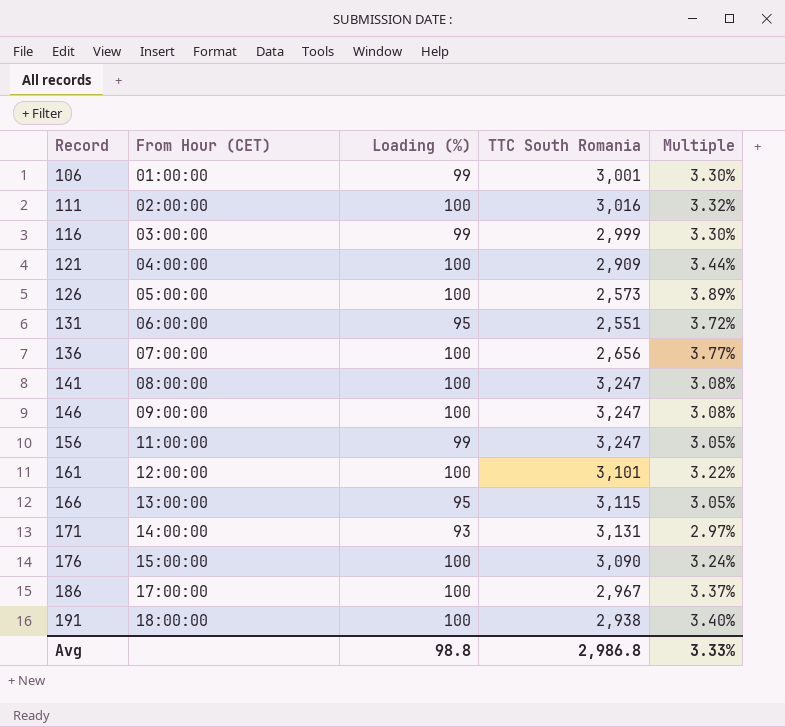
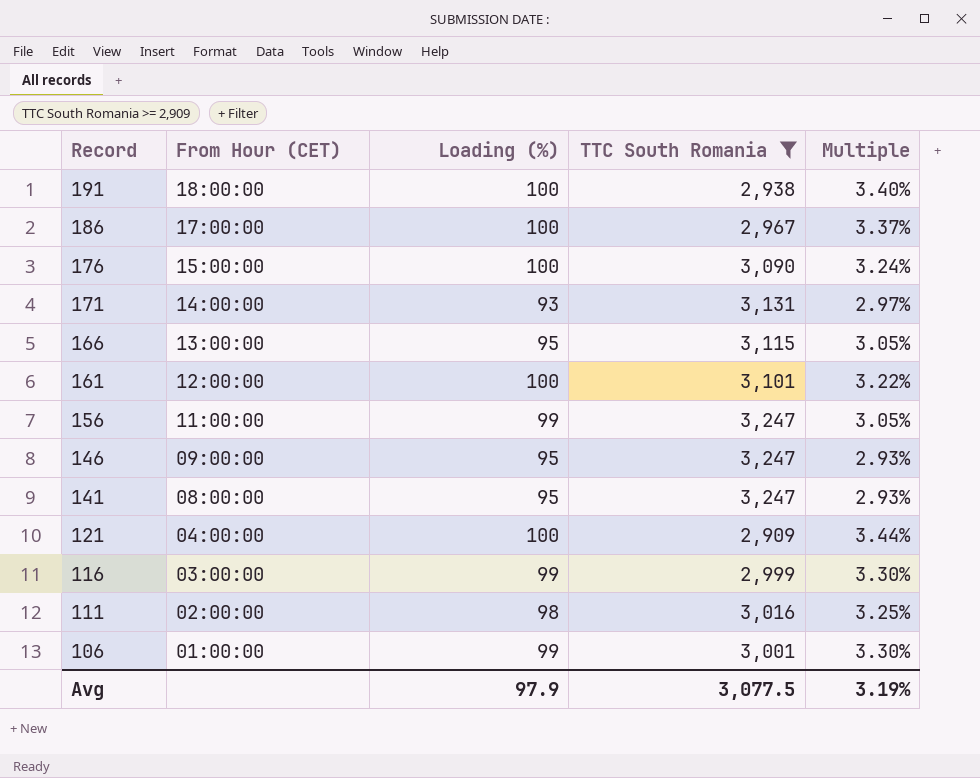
filter: none -> TTC South Romania >= 2,909
row order: Record ascending -> Record descending
146 | Loading (%): 100 -> 95
146 | Multiple: 3.08% -> 2.93%
141 | Loading (%): 100 -> 95
141 | Multiple: 3.08% -> 2.93%
111 | Loading (%): 100 -> 98
111 | Multiple: 3.32% -> 3.25%
Avg | Loading (%): 98.8 -> 97.9
Avg | TTC South Romania: 2,986.8 -> 3,077.5
Avg | Multiple: 3.33% -> 3.19%

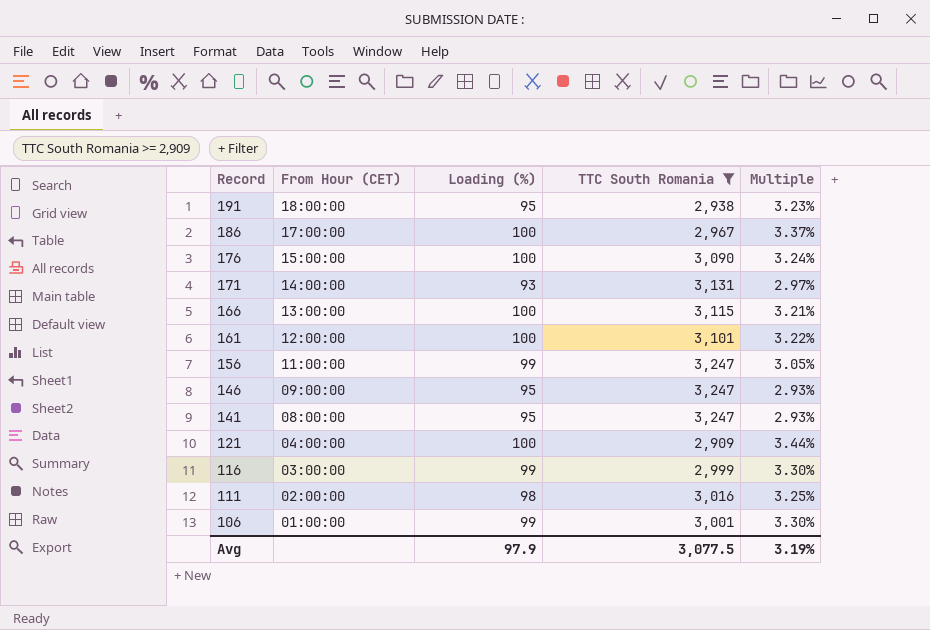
191 | Loading (%): 100 -> 95
191 | Multiple: 3.40% -> 3.23%
166 | Loading (%): 95 -> 100
166 | Multiple: 3.05% -> 3.21%

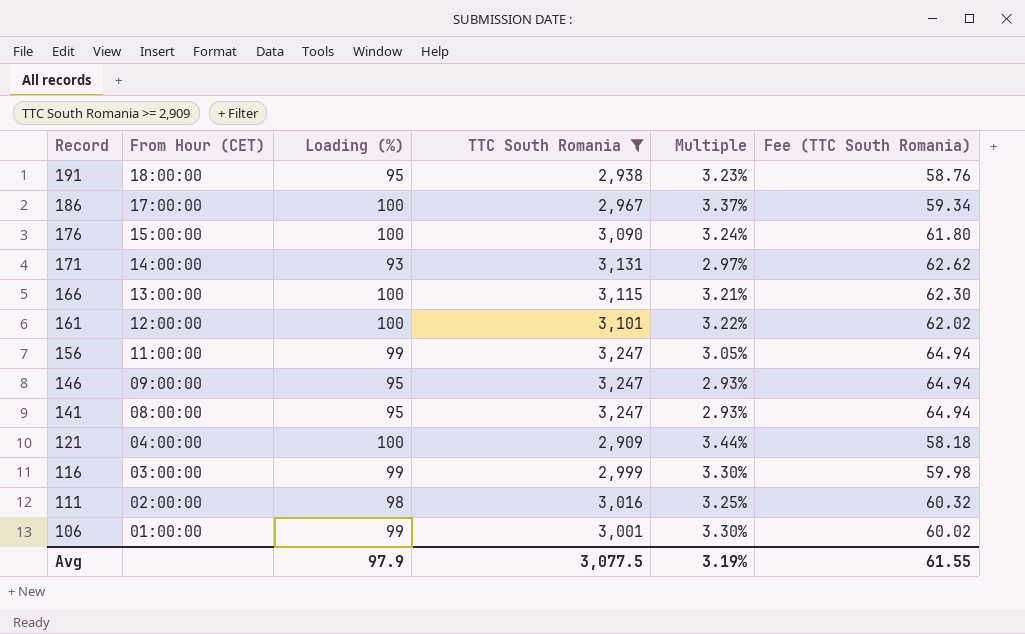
column Fee (TTC South Romania) | formula: none -> [TTC South Romania] * 0.02

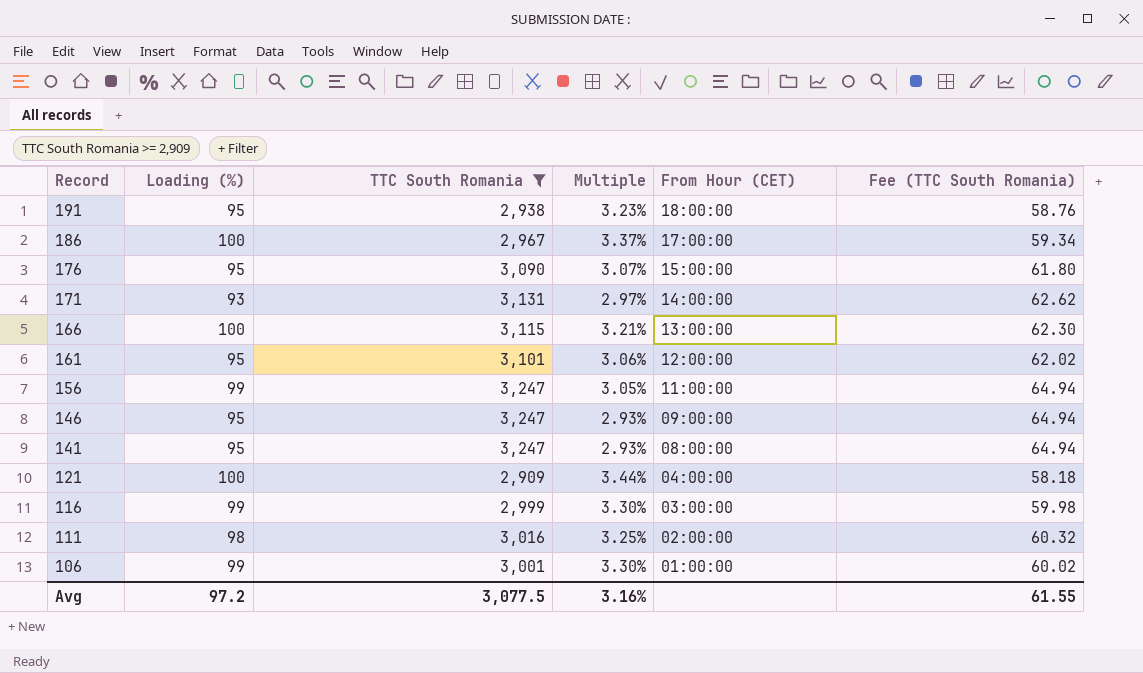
column From Hour (CET) | position: 2 -> 5
176 | Loading (%): 100 -> 95
176 | Multiple: 3.24% -> 3.07%
161 | Loading (%): 100 -> 95
161 | Multiple: 3.22% -> 3.06%
Avg | Loading (%): 97.9 -> 97.2
Avg | Multiple: 3.19% -> 3.16%

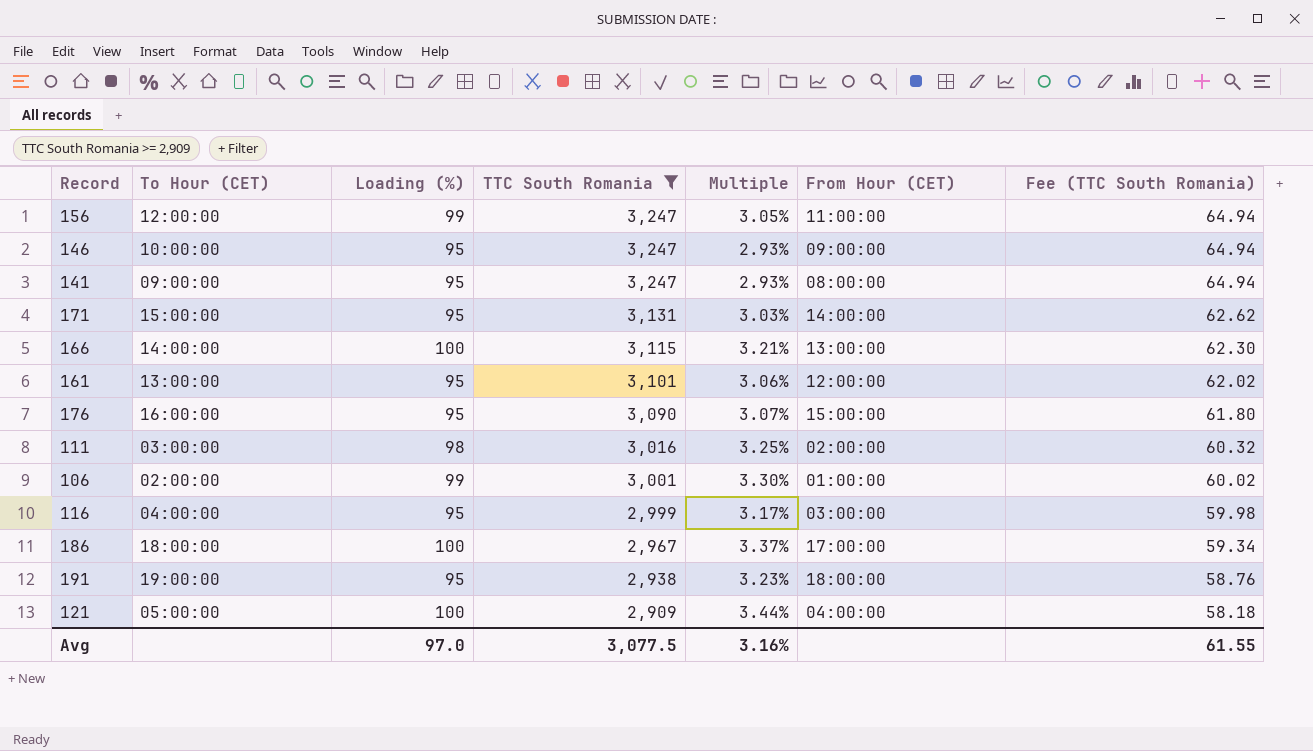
row order: Record descending -> TTC South Romania descending
column To Hour (CET) | position: none -> 2
171 | Loading (%): 93 -> 95
171 | Multiple: 2.97% -> 3.03%
116 | Loading (%): 99 -> 95
116 | Multiple: 3.30% -> 3.17%
Avg | Loading (%): 97.2 -> 97.0

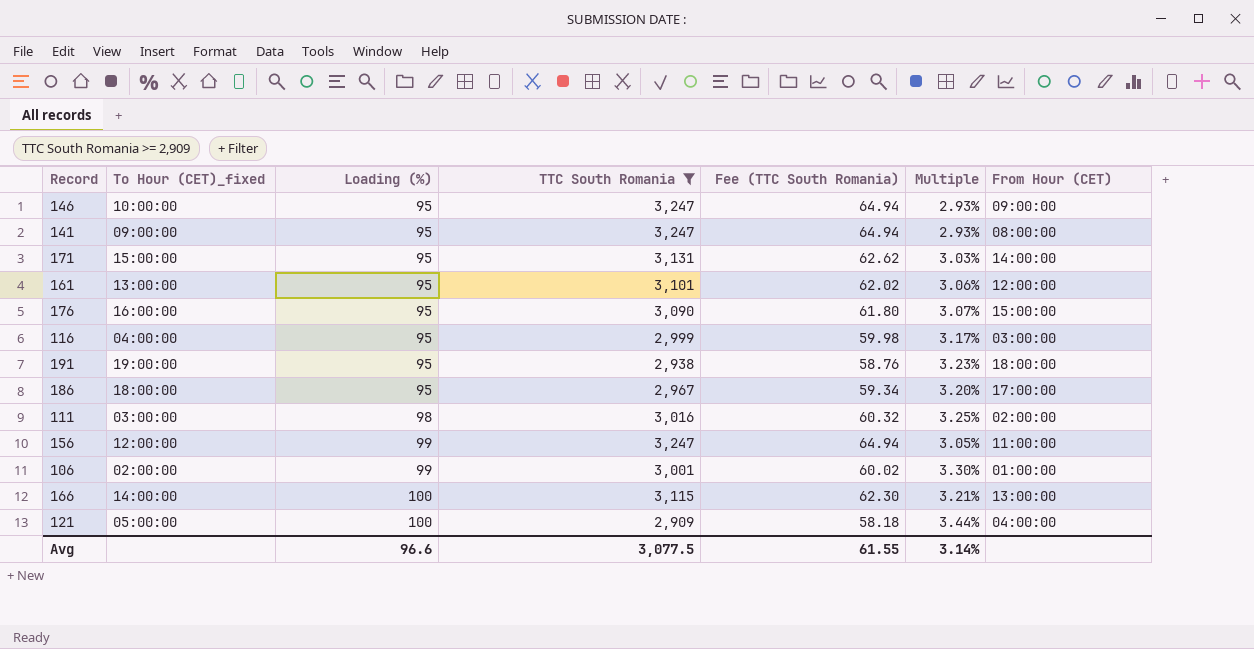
row order: TTC South Romania descending -> Loading (%) ascending
column name: To Hour (CET) -> To Hour (CET)_fixed
column Fee (TTC South Romania) | position: 7 -> 5
186 | Loading (%): 100 -> 95
186 | Multiple: 3.37% -> 3.20%
Avg | Loading (%): 97.0 -> 96.6
Avg | Multiple: 3.16% -> 3.14%

